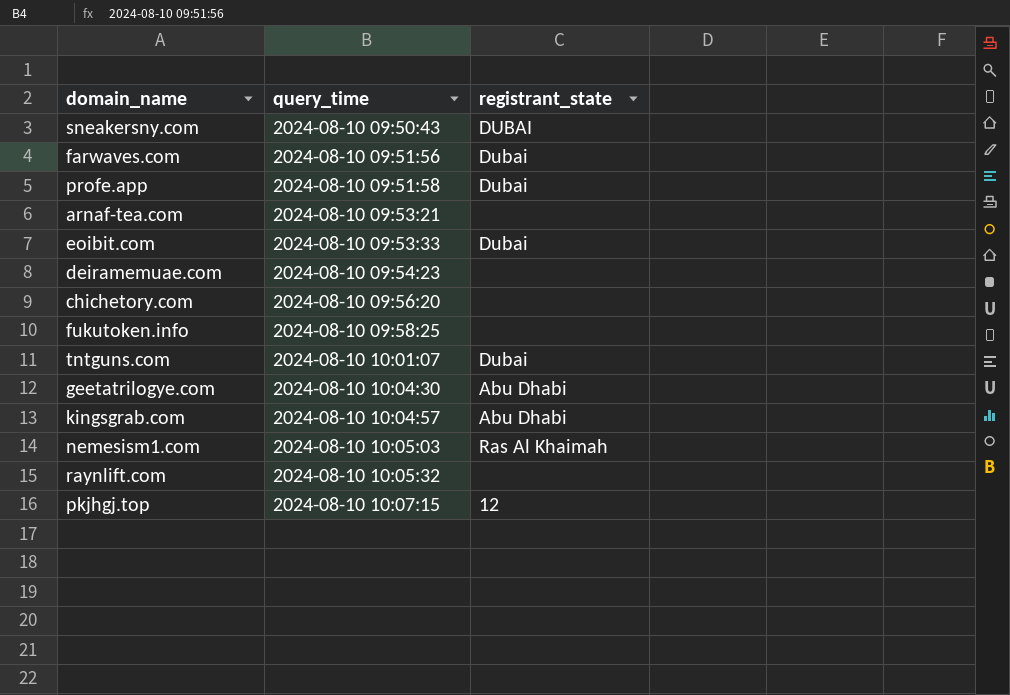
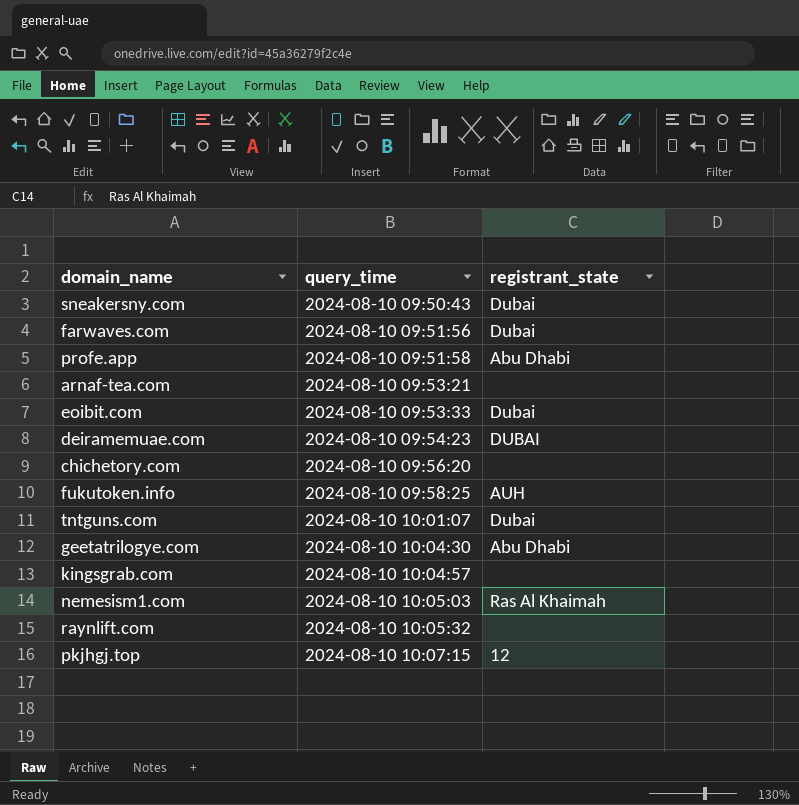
sneakersny.com | registrant_state: DUBAI -> Dubai
profe.app | registrant_state: Dubai -> Abu Dhabi
deiramemuae.com | registrant_state: none -> DUBAI
fukutoken.info | registrant_state: none -> AUH
kingsgrab.com | registrant_state: Abu Dhabi -> none

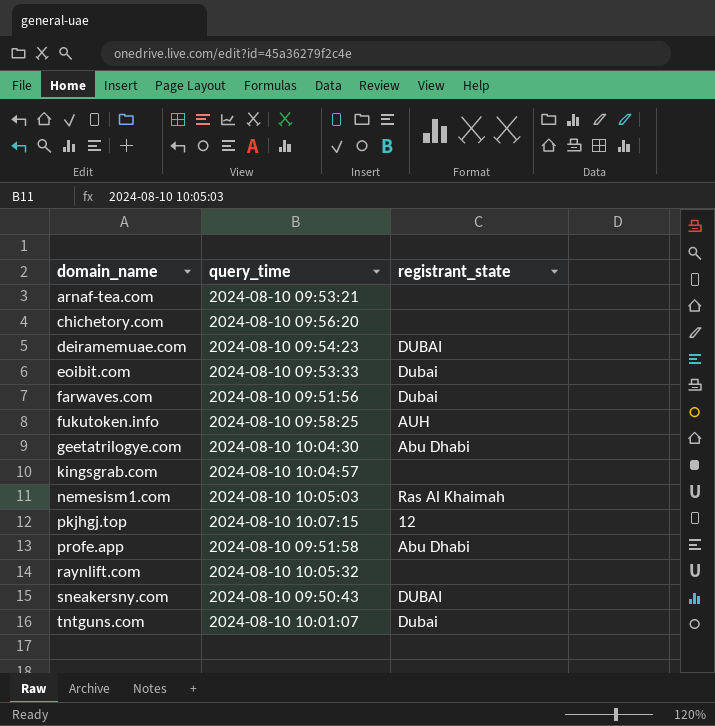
row order: query_time ascending -> domain_name ascending
sneakersny.com | registrant_state: Dubai -> DUBAI

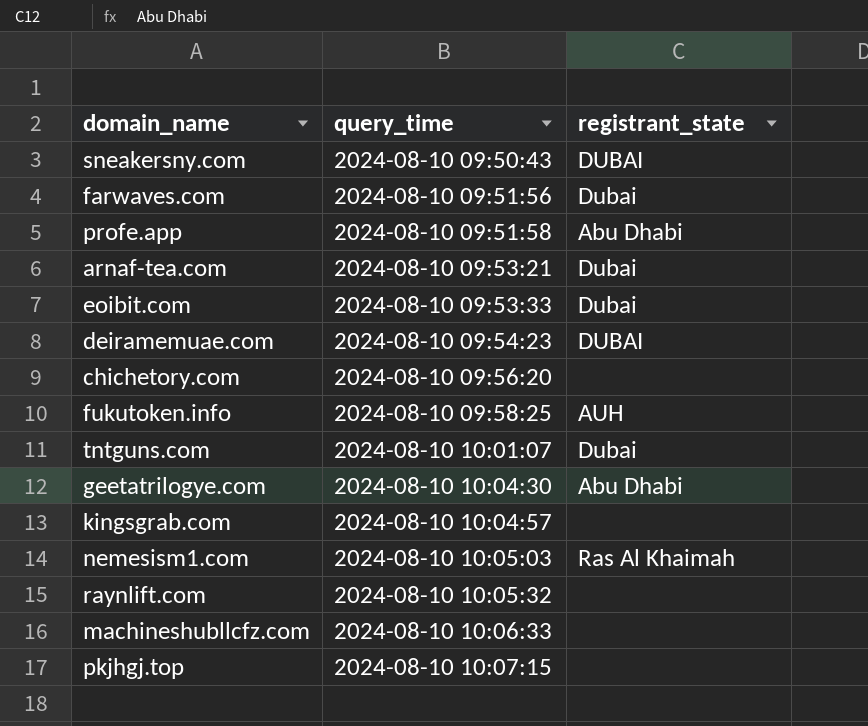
row order: domain_name ascending -> query_time ascending
arnaf-tea.com | registrant_state: none -> Dubai
row machineshubllcfz.com: none -> 2024-08-10 10:06:33 | none
pkjhgj.top | registrant_state: 12 -> none

